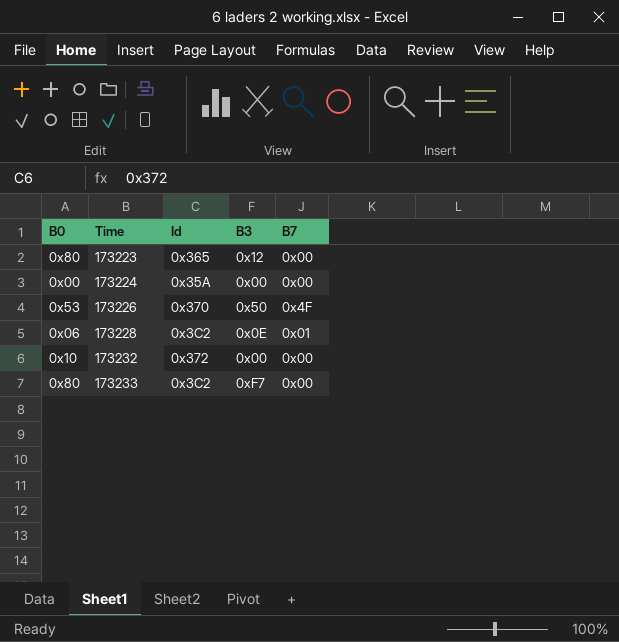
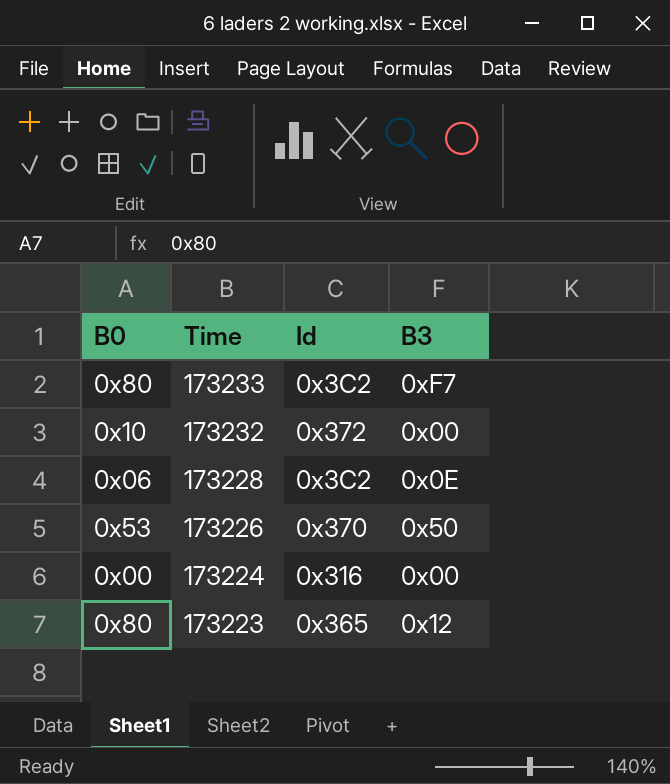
row order: Time ascending -> Time descending
column B7 | position: 5 -> none
173224 | Id: 0x35A -> 0x316

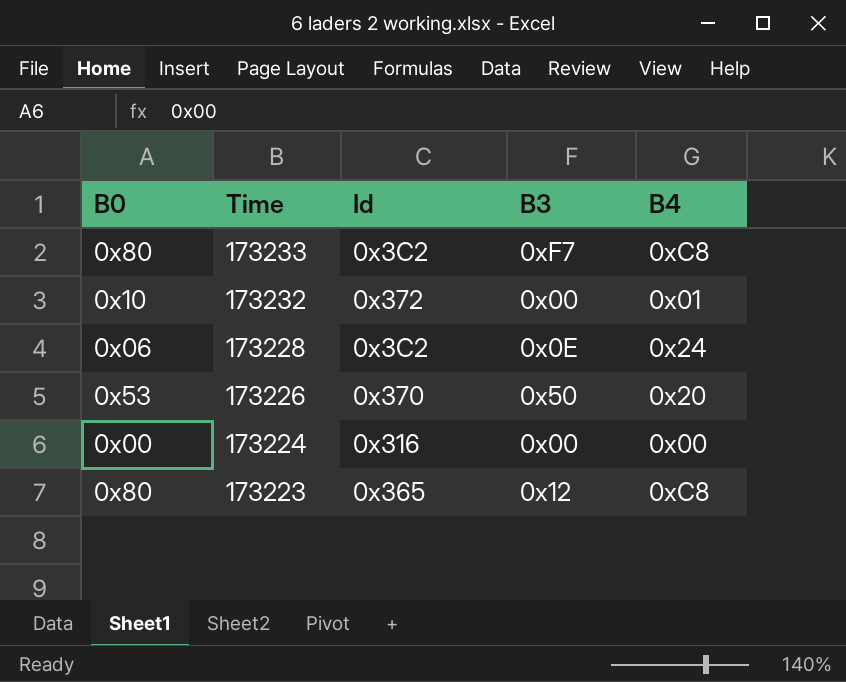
column B4 | position: none -> 5

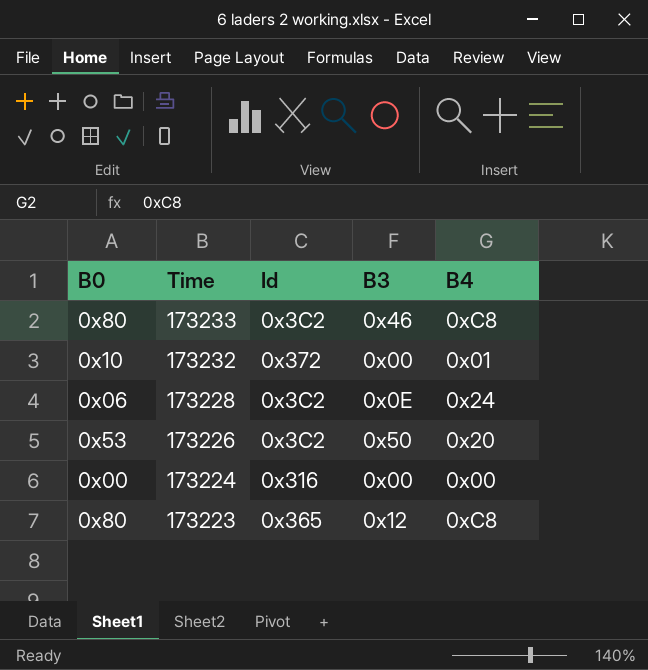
173233 | B3: 0xF7 -> 0x46
173226 | Id: 0x370 -> 0x3C2

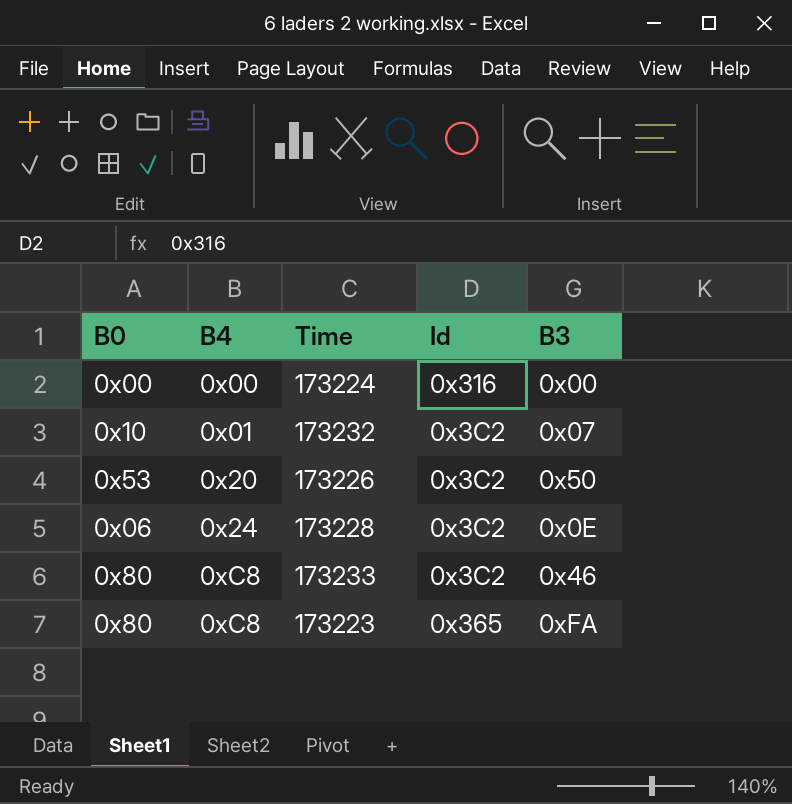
row order: Time descending -> B4 ascending
column B4 | position: 5 -> 2
173232 | Id: 0x372 -> 0x3C2
173232 | B3: 0x00 -> 0x07
173223 | B3: 0x12 -> 0xFA

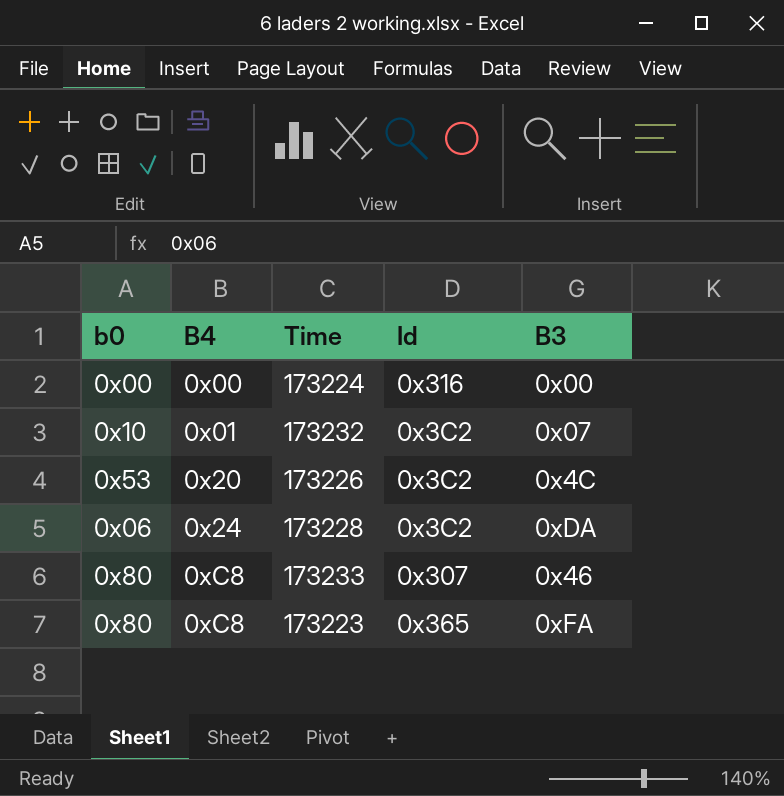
column name: B0 -> b0
173226 | B3: 0x50 -> 0x4C
173228 | B3: 0x0E -> 0xDA
173233 | Id: 0x3C2 -> 0x307

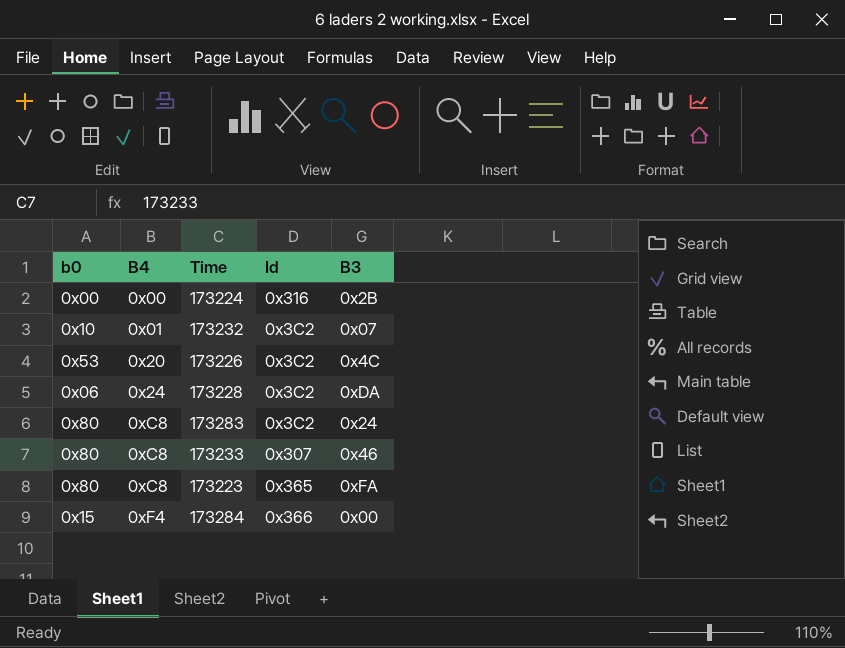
173224 | B3: 0x00 -> 0x2B
row 173283: none -> 0x80 | 0xC8 | 0x3C2 | 0x24
row 173284: none -> 0x15 | 0xF4 | 0x366 | 0x00

